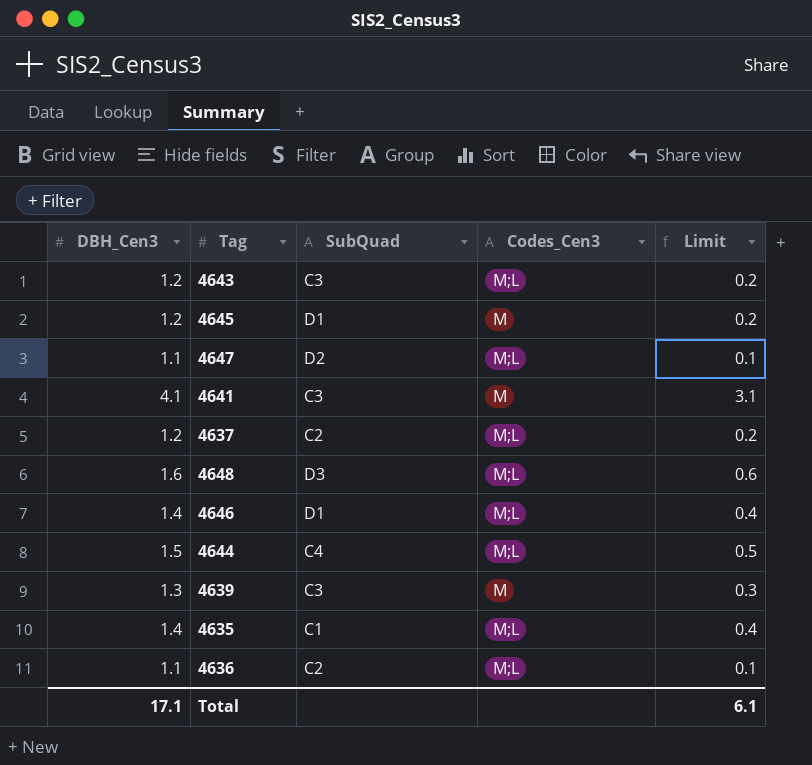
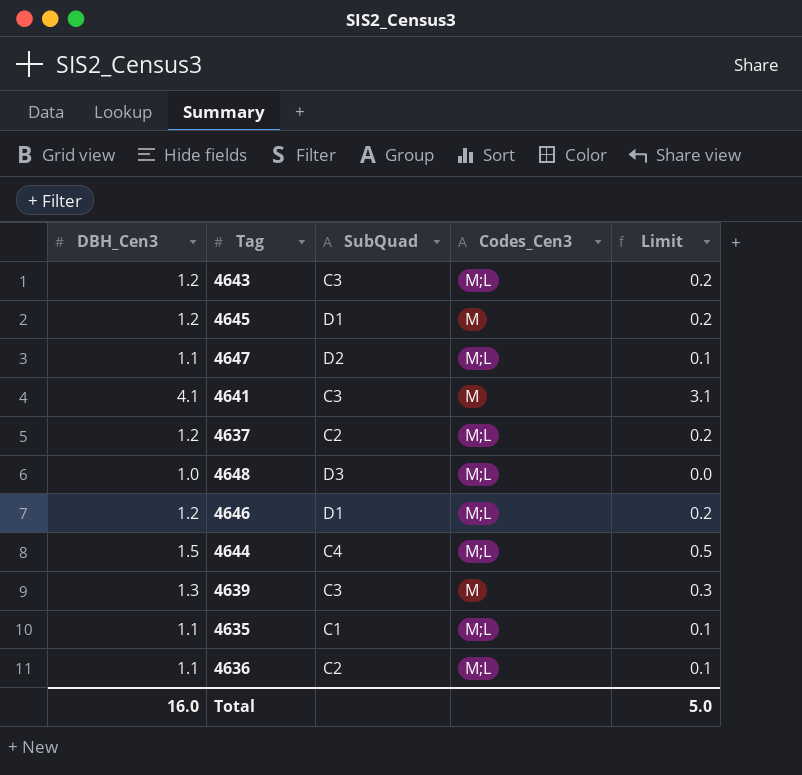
4648 | DBH_Cen3: 1.6 -> 1.0
4648 | Limit: 0.6 -> 0.0
4646 | DBH_Cen3: 1.4 -> 1.2
4646 | Limit: 0.4 -> 0.2
4635 | DBH_Cen3: 1.4 -> 1.1
4635 | Limit: 0.4 -> 0.1
Total | DBH_Cen3: 17.1 -> 16.0
Total | Limit: 6.1 -> 5.0

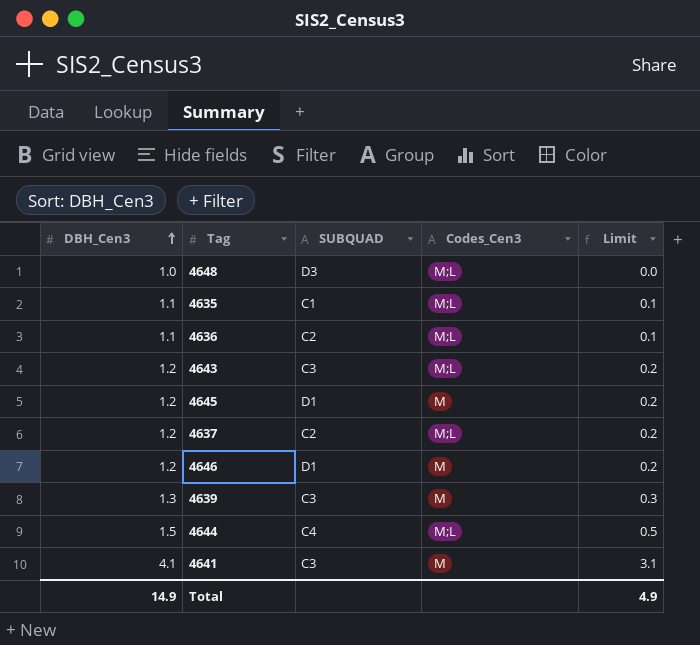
row order: none -> DBH_Cen3 ascending
column name: SubQuad -> SUBQUAD
row 4647: 1.1 | D2 | M;L | 0.1 -> none
4646 | Codes_Cen3: M;L -> M
Total | DBH_Cen3: 16.0 -> 14.9
Total | Limit: 5.0 -> 4.9

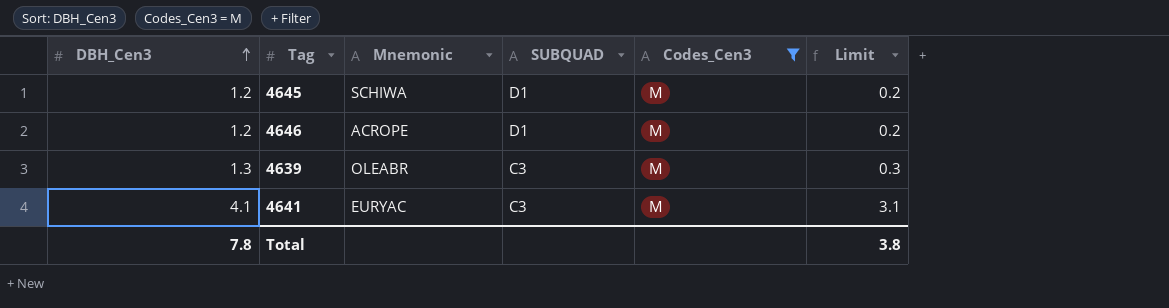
filter: none -> Codes_Cen3 = M
column Mnemonic | position: none -> 3
Total | DBH_Cen3: 14.9 -> 7.8
Total | Limit: 4.9 -> 3.8

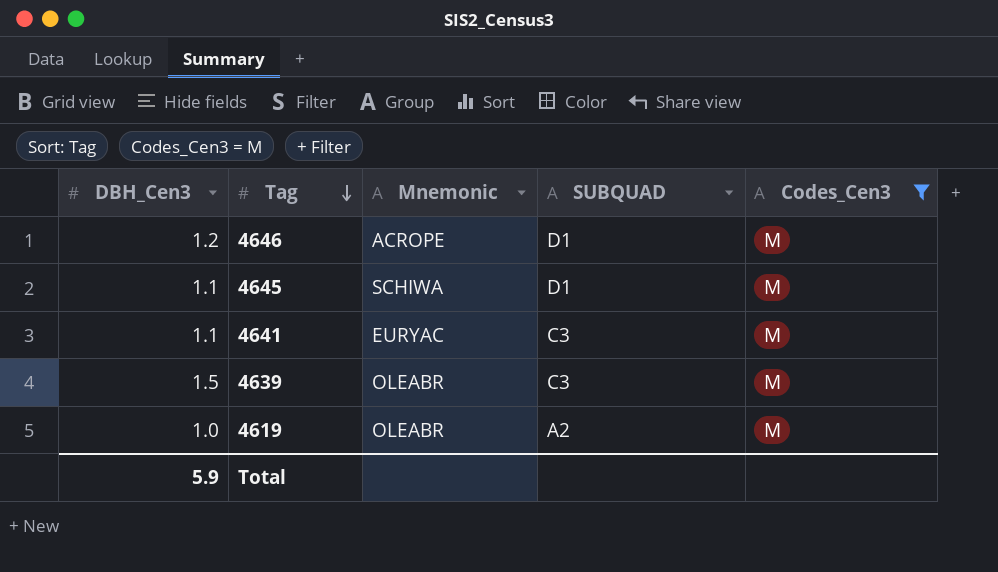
row order: DBH_Cen3 ascending -> Tag descending
column Limit | formula: [DBH_Cen3] - 1 -> none
4645 | DBH_Cen3: 1.2 -> 1.1
4641 | DBH_Cen3: 4.1 -> 1.1
4639 | DBH_Cen3: 1.3 -> 1.5
row 4619: none -> 1.0 | OLEABR | A2 | M
Total | DBH_Cen3: 7.8 -> 5.9

